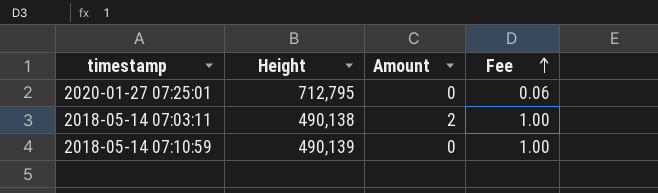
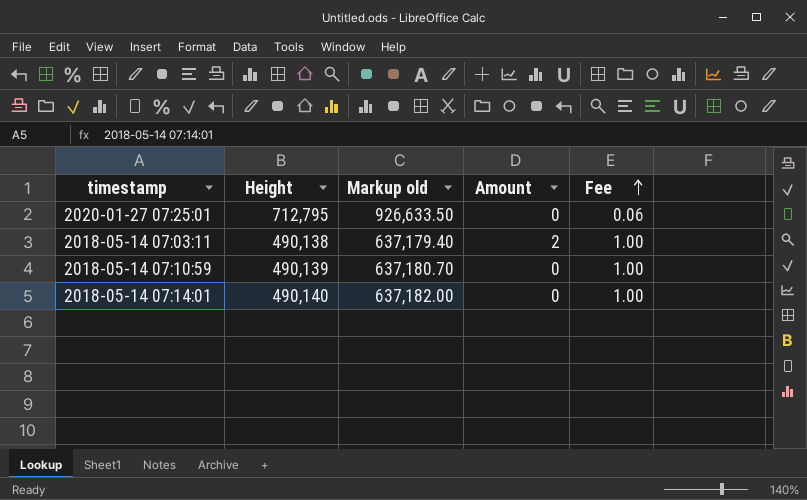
column Markup old | formula: none -> [Height] * 1.3
row 2018-05-14 07:14:01: none -> 490,140 | 637,182.00 | 0 | 1.00

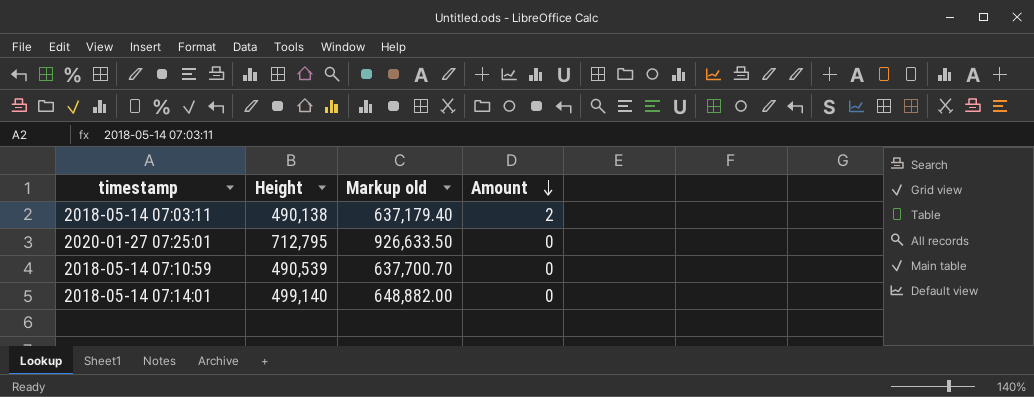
row order: Fee ascending -> Amount descending
column Fee | position: 5 -> none
2018-05-14 07:10:59 | Height: 490,139 -> 490,539
2018-05-14 07:10:59 | Markup old: 637,180.70 -> 637,700.70
2018-05-14 07:14:01 | Height: 490,140 -> 499,140
2018-05-14 07:14:01 | Markup old: 637,182.00 -> 648,882.00

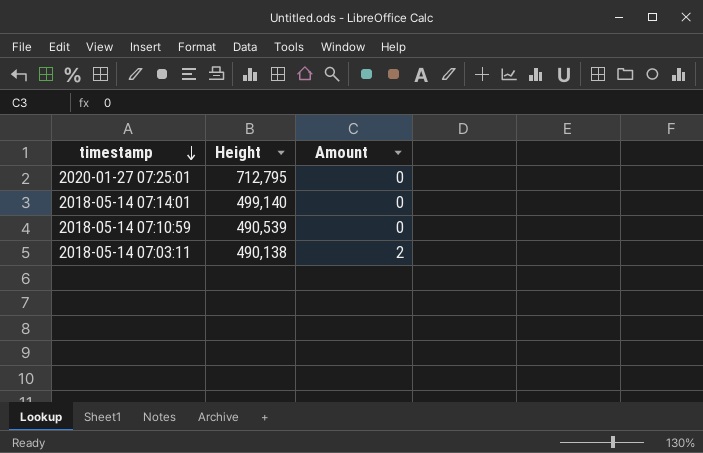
row order: Amount descending -> timestamp descending
column Markup old | formula: [Height] * 1.3 -> none

